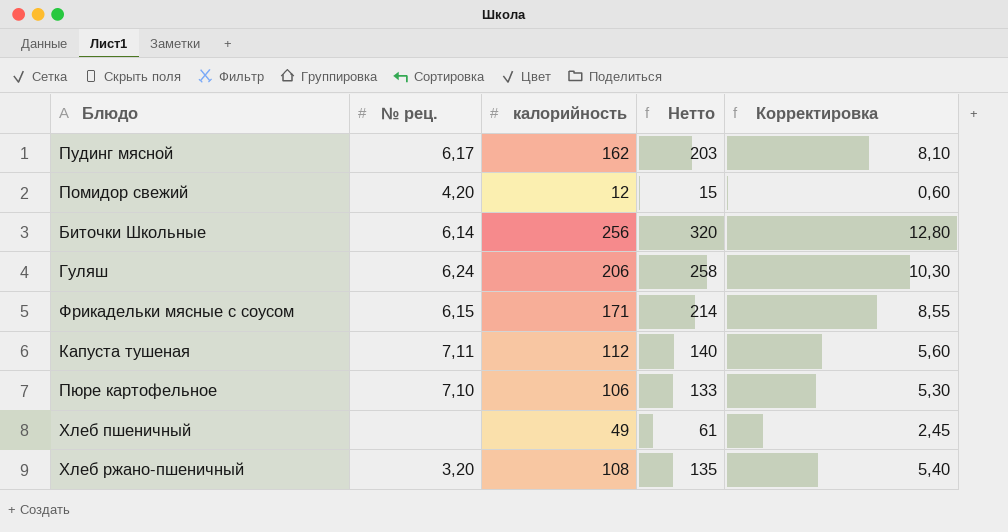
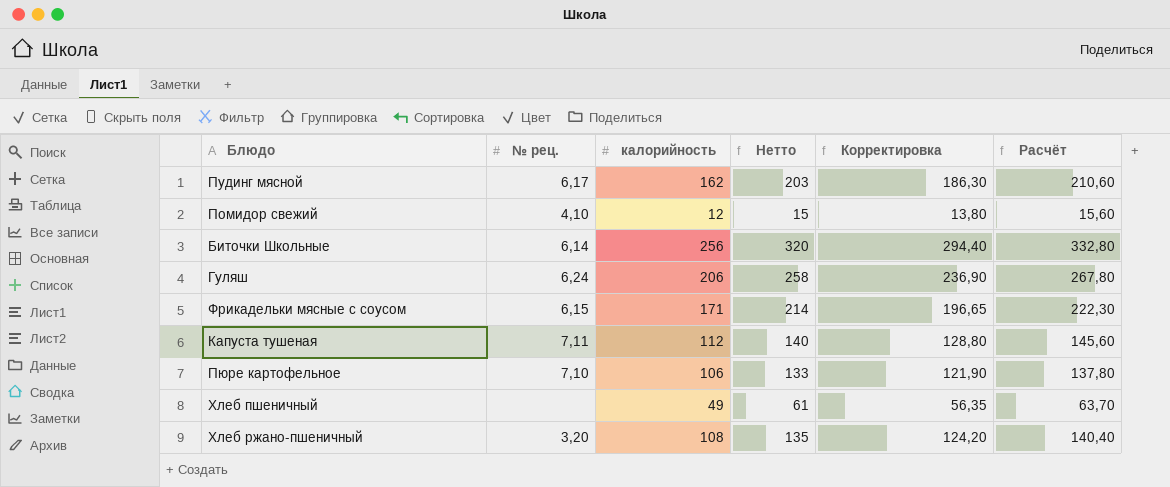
column Корректировка | formula: [калорийность] * 0,05 -> [калорийность] * 1,15
column Расчёт | formula: none -> [калорийность] * 1,3
Помидор свежий | № рец.: 4,20 -> 4,10

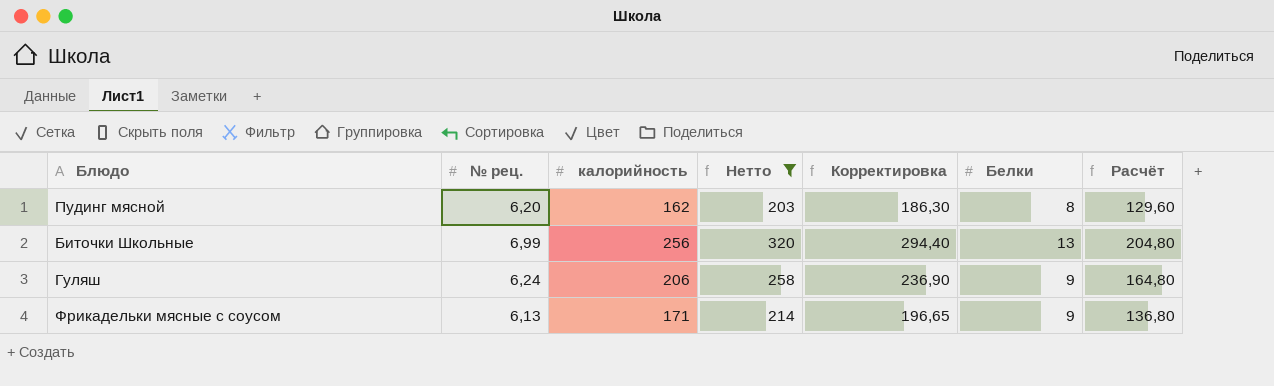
filter: none -> Нетто >= 203
column Белки | position: none -> 6
column Расчёт | formula: [калорийность] * 1,3 -> [калорийность] * 0,8
Пудинг мясной | № рец.: 6,17 -> 6,20
Биточки Школьные | № рец.: 6,14 -> 6,99
Фрикадельки мясные с соусом | № рец.: 6,15 -> 6,13

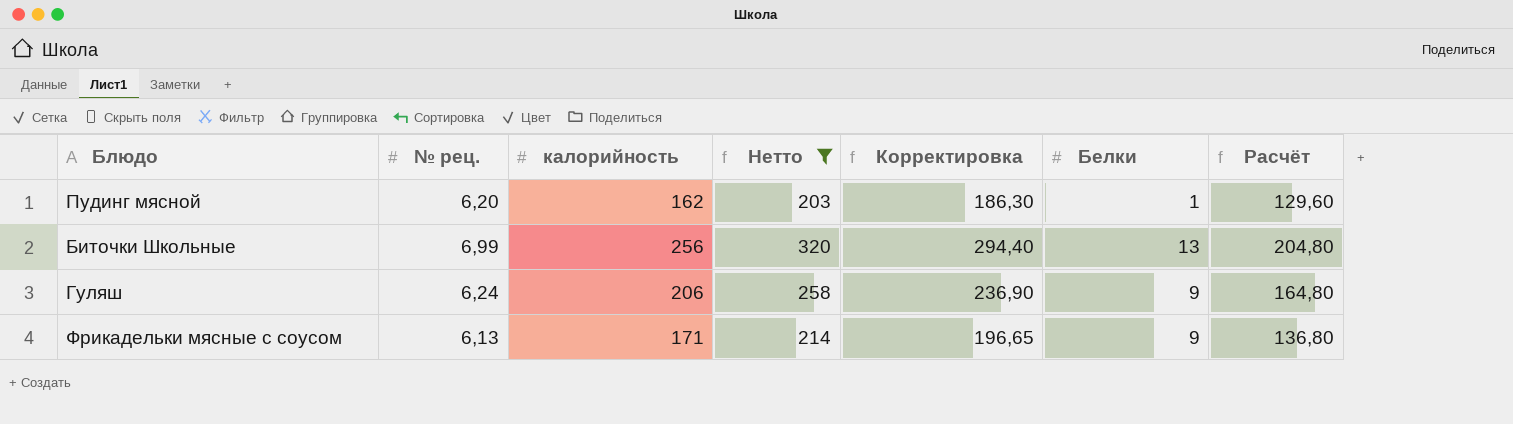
Пудинг мясной | Белки: 8 -> 1

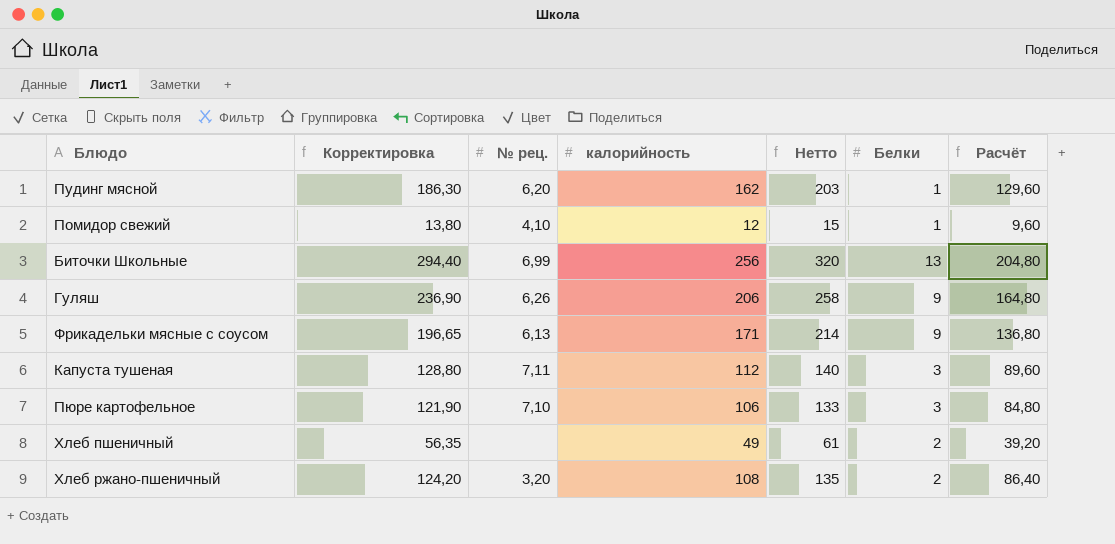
filter: Нетто >= 203 -> none
column Корректировка | position: 5 -> 2
Гуляш | № рец.: 6,24 -> 6,26

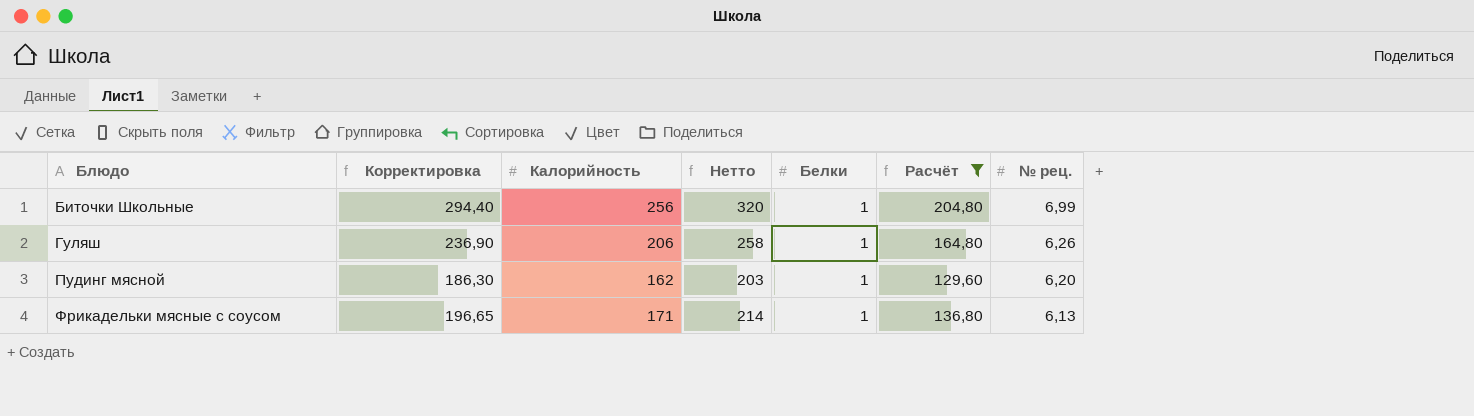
filter: none -> Расчёт >= 129,60
row order: none -> Блюдо ascending
column name: калорийность -> Калорийность
column № рец. | position: 3 -> 7
Биточки Школьные | Белки: 13 -> 1
Гуляш | Белки: 9 -> 1
Фрикадельки мясные с соусом | Белки: 9 -> 1

